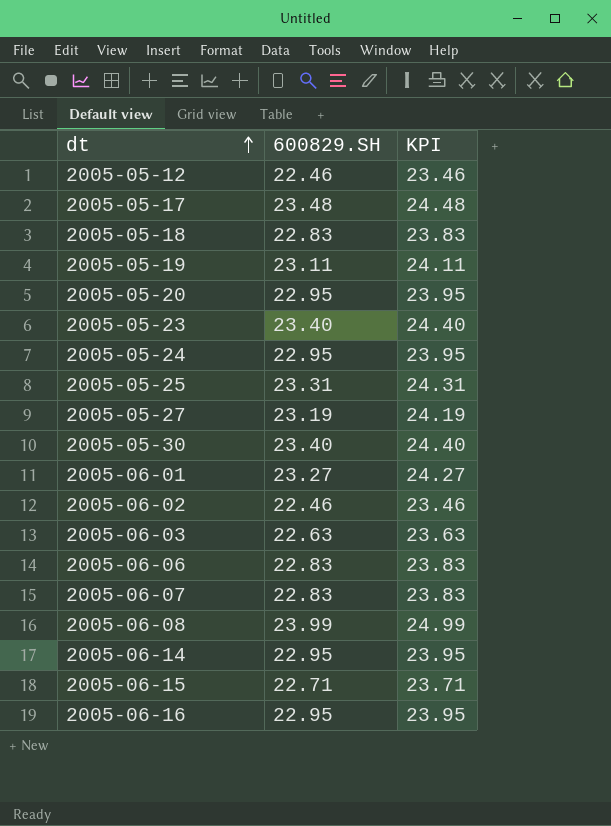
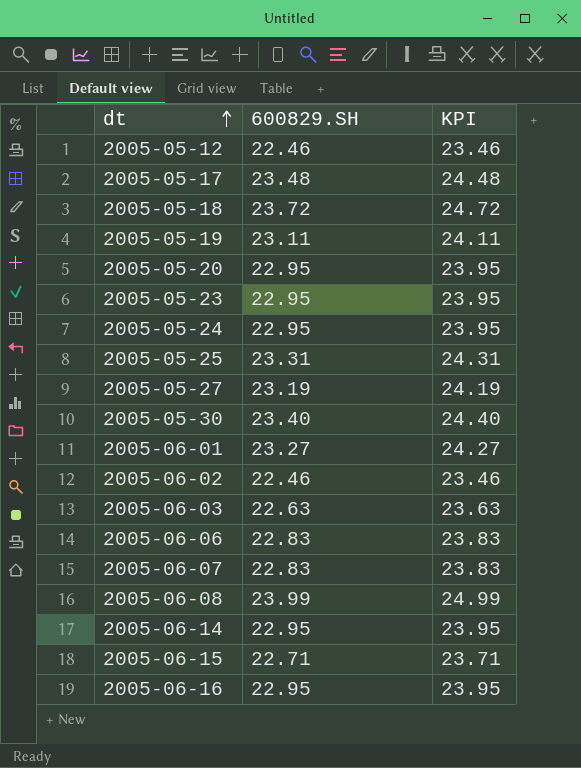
2005-05-18 | 600829.SH: 22.83 -> 23.72
2005-05-18 | KPI: 23.83 -> 24.72
2005-05-23 | 600829.SH: 23.40 -> 22.95
2005-05-23 | KPI: 24.40 -> 23.95

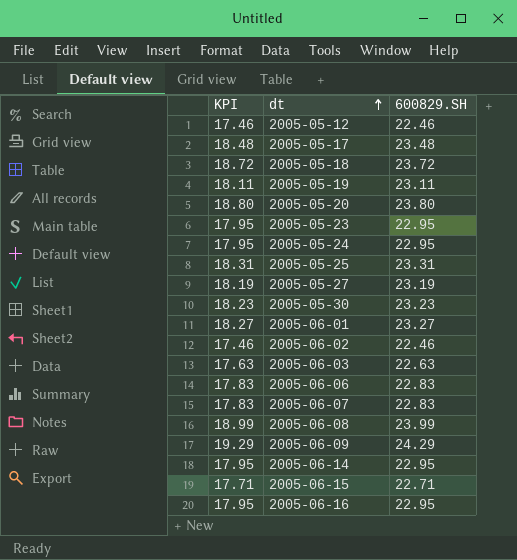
column KPI | formula: [600829.SH] + 1 -> [600829.SH] - 5
column KPI | position: 3 -> 1
2005-05-20 | 600829.SH: 22.95 -> 23.80
2005-05-30 | 600829.SH: 23.40 -> 23.23
row 2005-06-09: none -> 19.29 | 24.29

